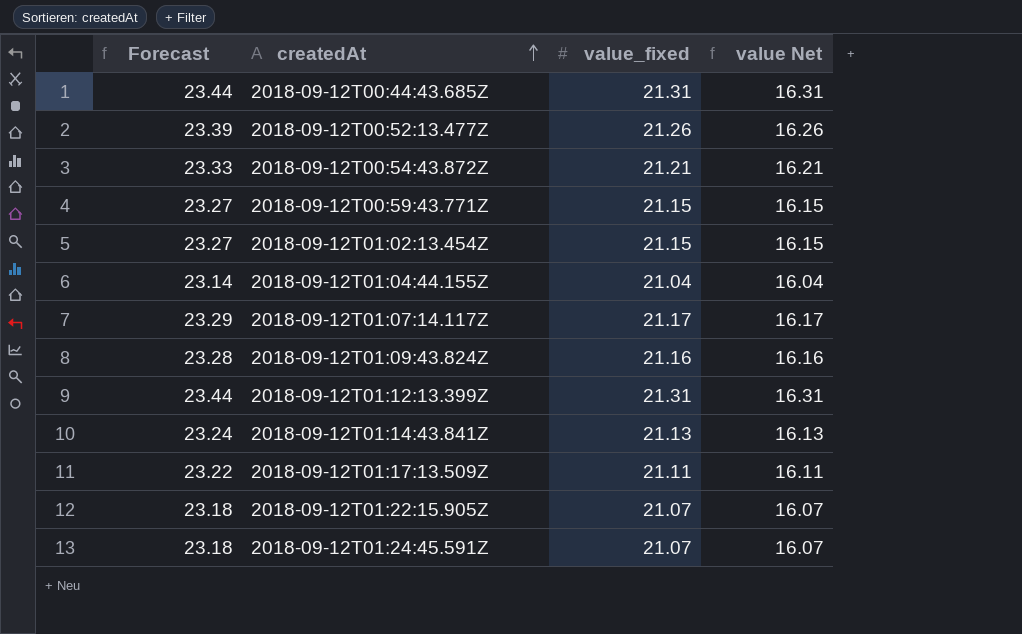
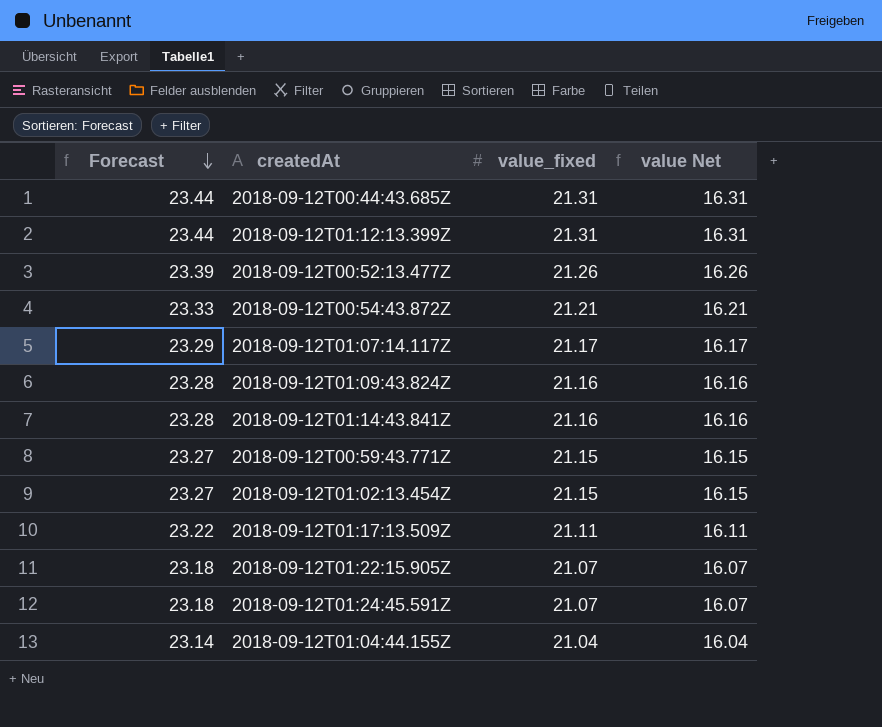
row order: createdAt ascending -> Forecast descending
2018-09-12T01:14:43.841Z | Forecast: 23.24 -> 23.28
2018-09-12T01:14:43.841Z | value_fixed: 21.13 -> 21.16
2018-09-12T01:14:43.841Z | value Net: 16.13 -> 16.16

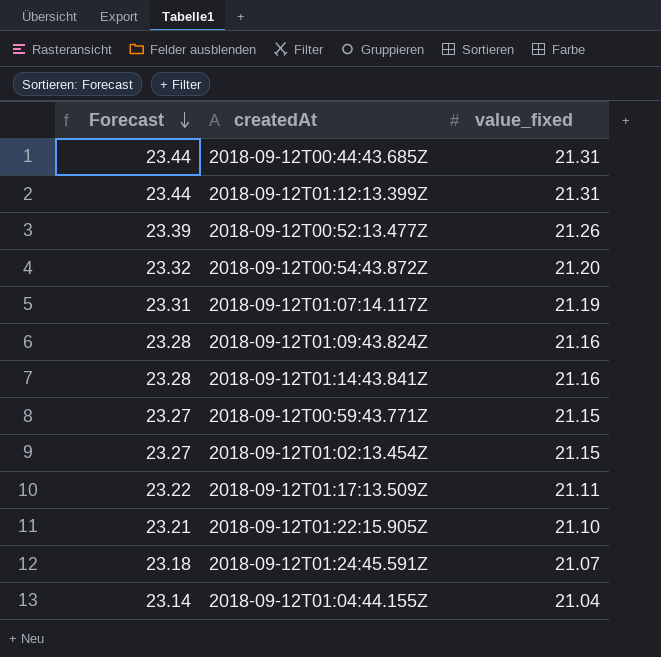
column value Net | formula: [value_fixed] - 5 -> none
2018-09-12T00:54:43.872Z | Forecast: 23.33 -> 23.32
2018-09-12T00:54:43.872Z | value_fixed: 21.21 -> 21.20
2018-09-12T01:07:14.117Z | Forecast: 23.29 -> 23.31
2018-09-12T01:07:14.117Z | value_fixed: 21.17 -> 21.19
2018-09-12T01:22:15.905Z | Forecast: 23.18 -> 23.21
2018-09-12T01:22:15.905Z | value_fixed: 21.07 -> 21.10

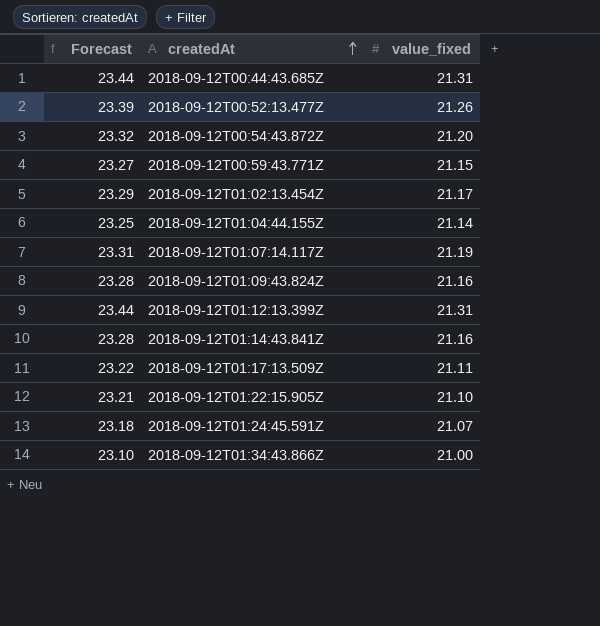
row order: Forecast descending -> createdAt ascending
2018-09-12T01:02:13.454Z | Forecast: 23.27 -> 23.29
2018-09-12T01:02:13.454Z | value_fixed: 21.15 -> 21.17
2018-09-12T01:04:44.155Z | Forecast: 23.14 -> 23.25
2018-09-12T01:04:44.155Z | value_fixed: 21.04 -> 21.14
row 2018-09-12T01:34:43.866Z: none -> 23.10 | 21.00

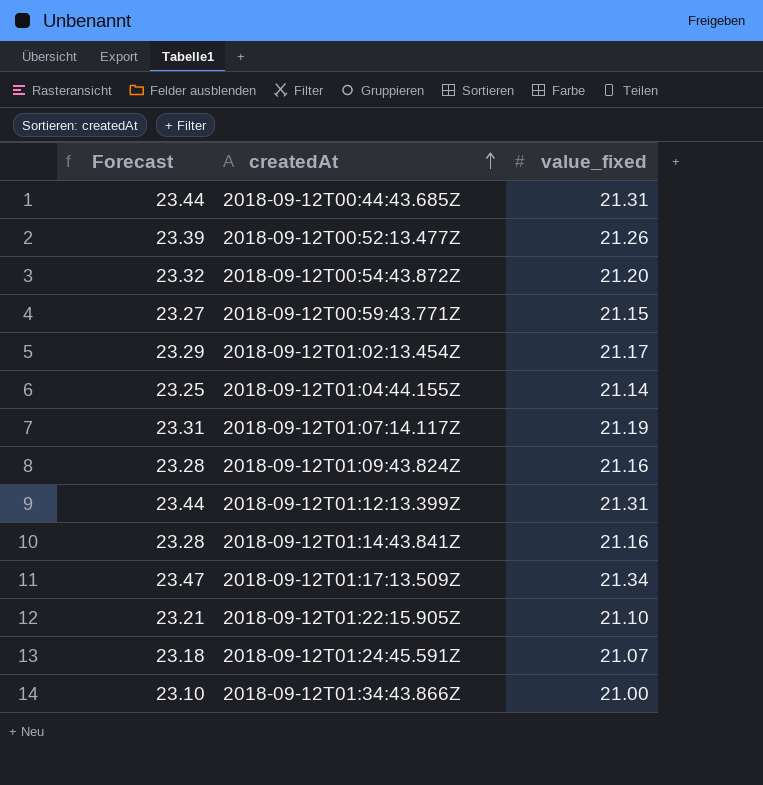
2018-09-12T01:17:13.509Z | Forecast: 23.22 -> 23.47
2018-09-12T01:17:13.509Z | value_fixed: 21.11 -> 21.34

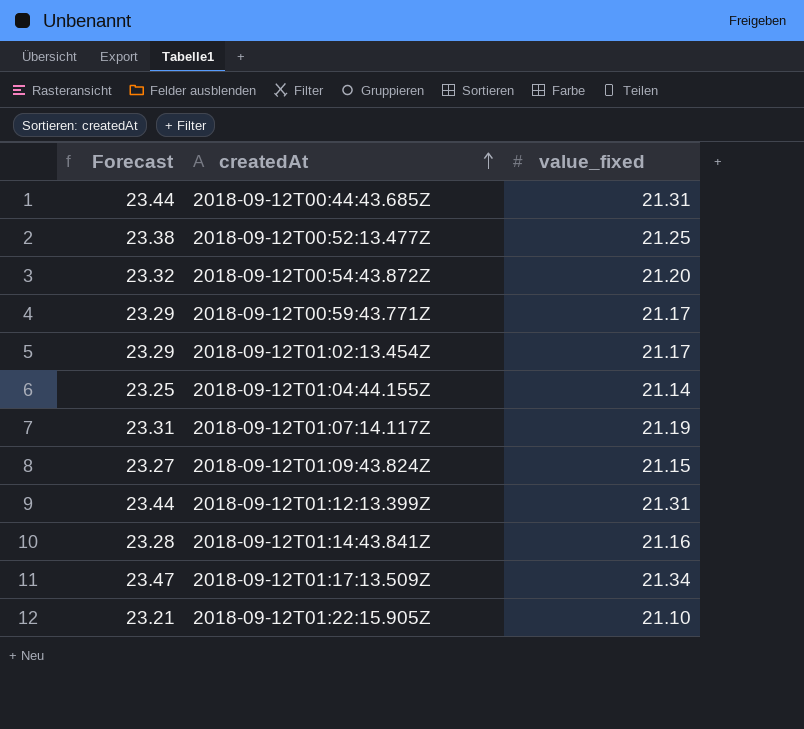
row 2018-09-12T01:24:45.591Z: 23.18 | 21.07 -> none
row 2018-09-12T01:34:43.866Z: 23.10 | 21.00 -> none
2018-09-12T00:52:13.477Z | Forecast: 23.39 -> 23.38
2018-09-12T00:52:13.477Z | value_fixed: 21.26 -> 21.25
2018-09-12T00:59:43.771Z | Forecast: 23.27 -> 23.29
2018-09-12T00:59:43.771Z | value_fixed: 21.15 -> 21.17
2018-09-12T01:09:43.824Z | Forecast: 23.28 -> 23.27
2018-09-12T01:09:43.824Z | value_fixed: 21.16 -> 21.15

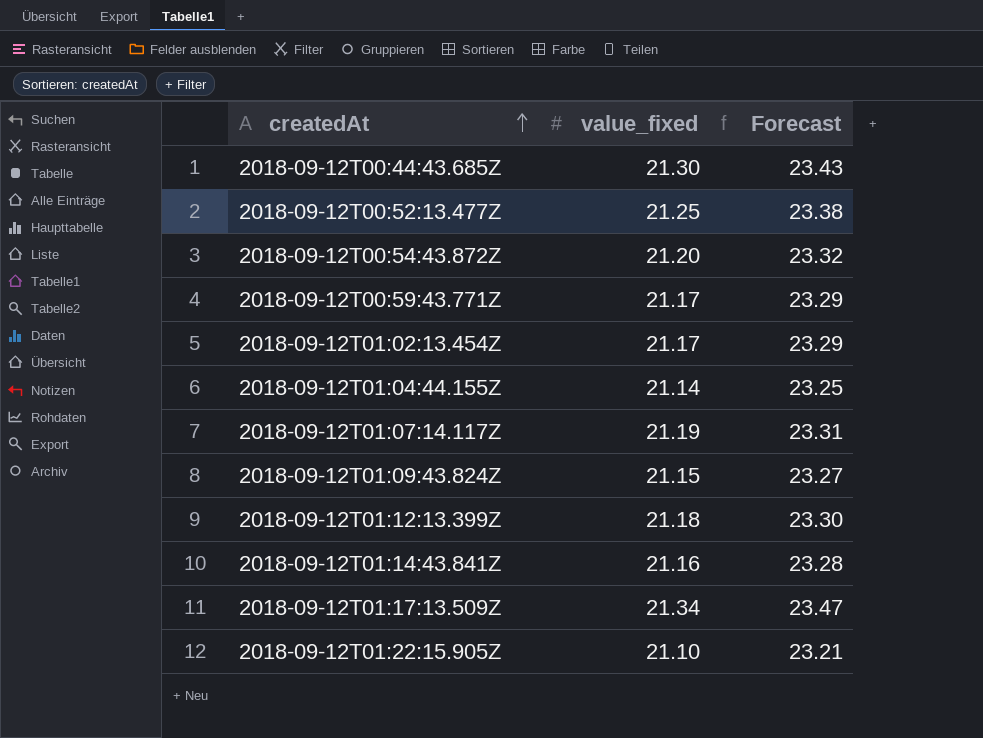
column Forecast | position: 1 -> 3
2018-09-12T00:44:43.685Z | value_fixed: 21.31 -> 21.30
2018-09-12T00:44:43.685Z | Forecast: 23.44 -> 23.43
2018-09-12T01:12:13.399Z | value_fixed: 21.31 -> 21.18
2018-09-12T01:12:13.399Z | Forecast: 23.44 -> 23.30

